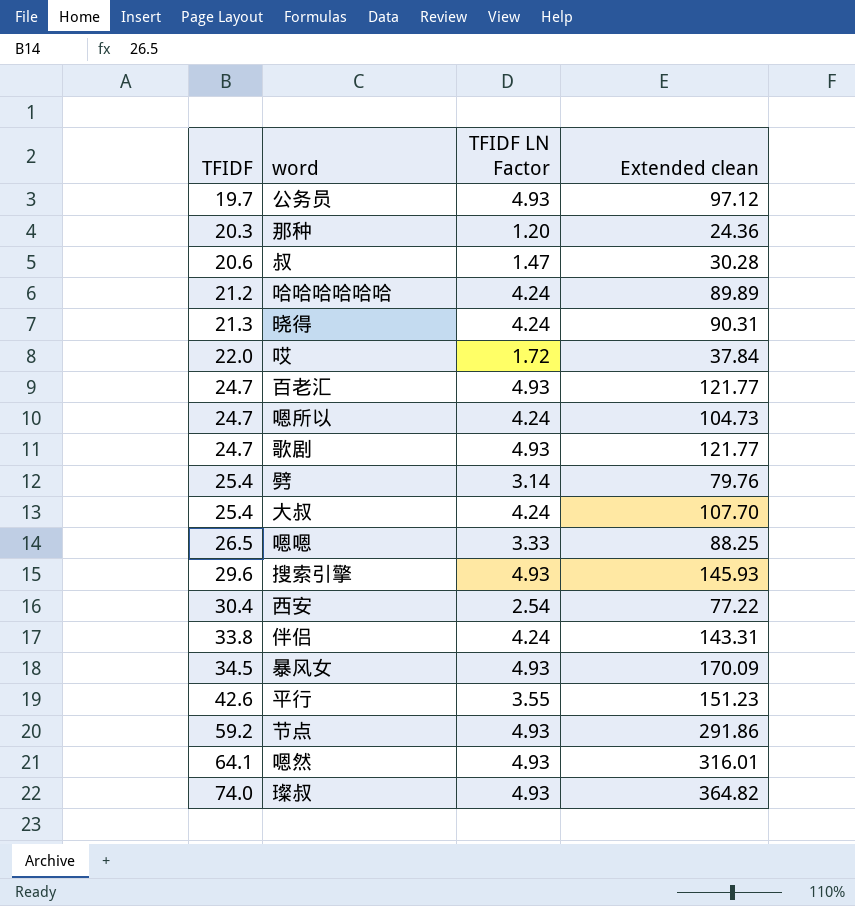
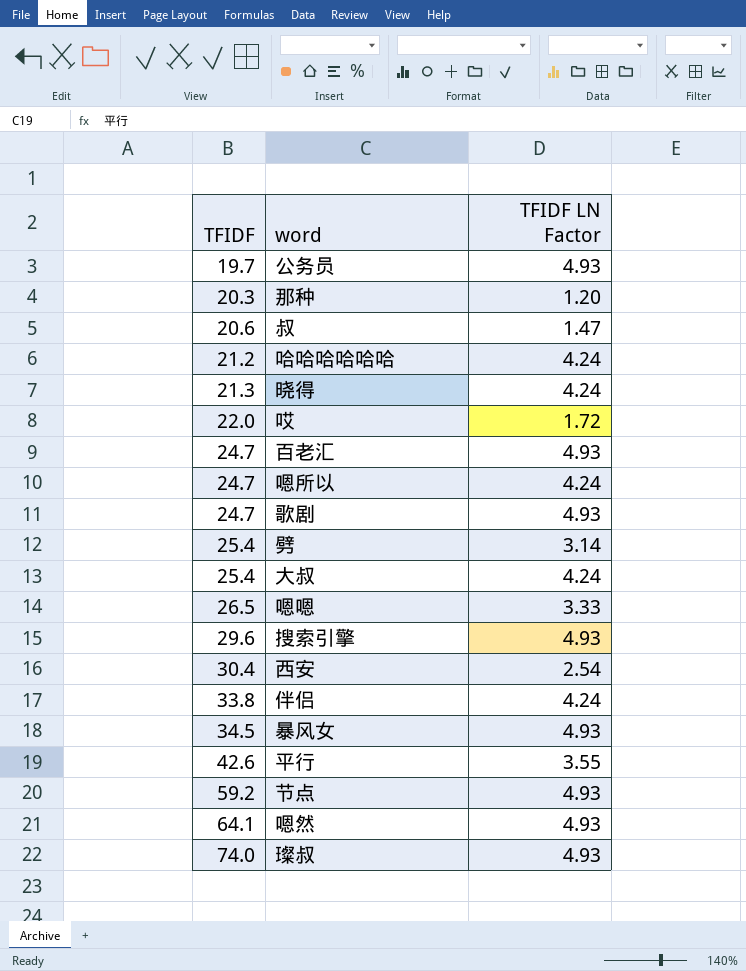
column Extended clean | formula: [TFIDF] * [TFIDF LN Factor] -> none

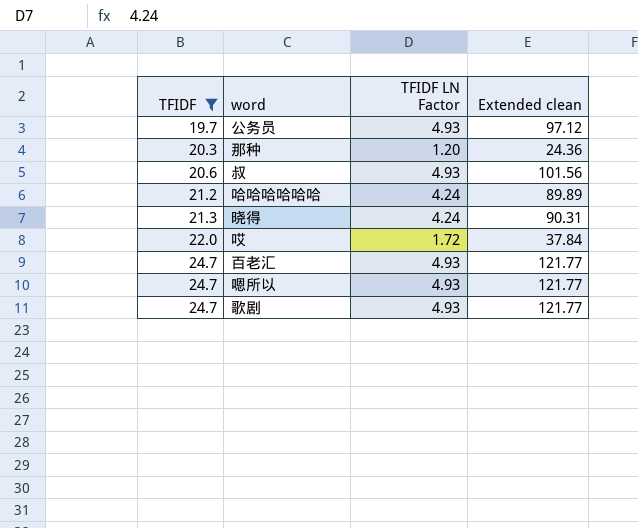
filter: none -> TFIDF <= 24.7
column Extended clean | formula: none -> [TFIDF] * [TFIDF LN Factor]
叔 | TFIDF LN Factor: 1.47 -> 4.93
嗯所以 | TFIDF LN Factor: 4.24 -> 4.93

